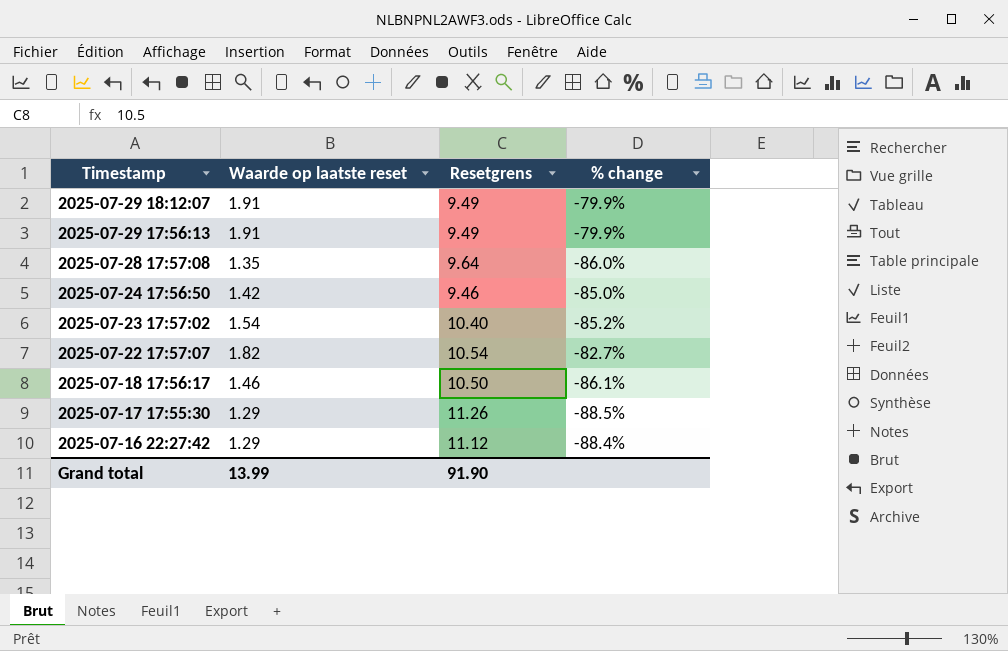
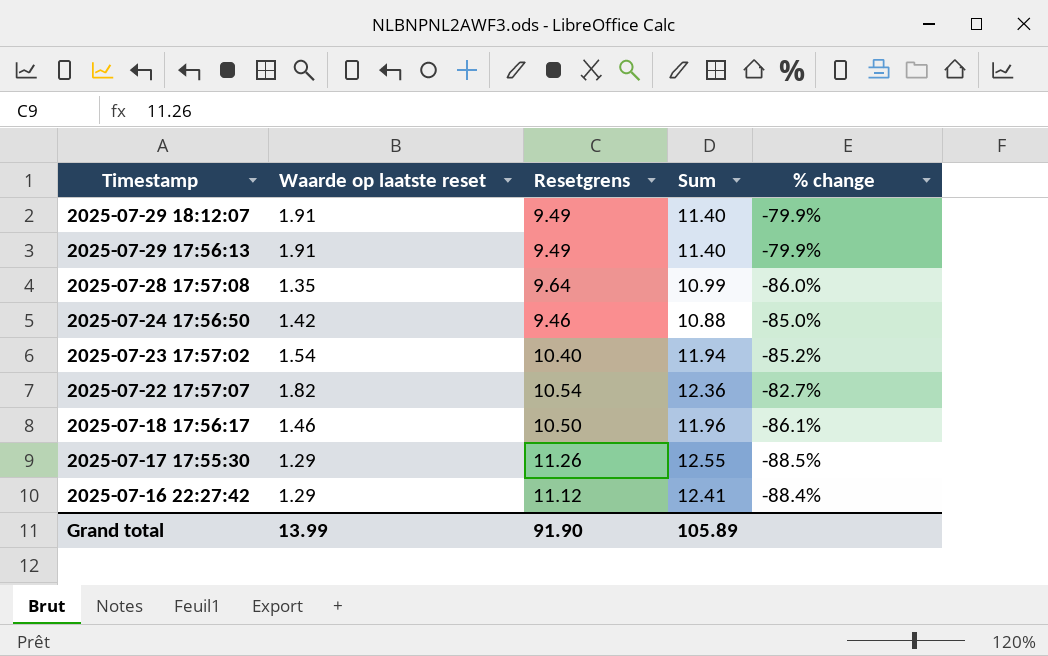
column Sum | formula: none -> [Waarde op laatste reset] + [Resetgrens]

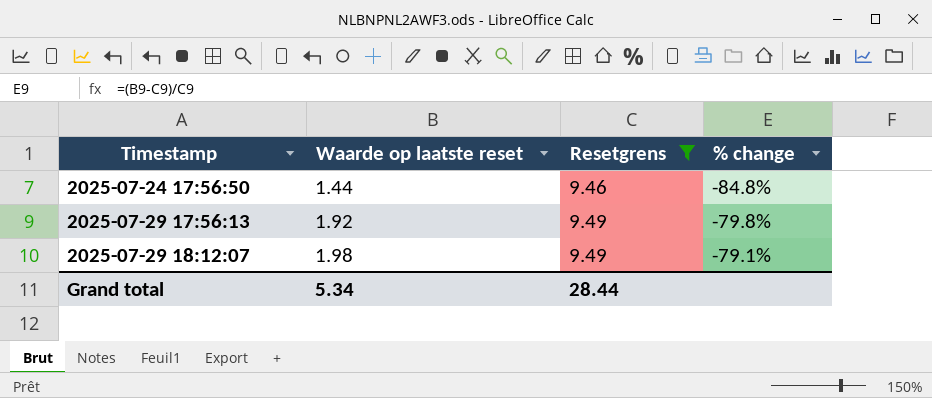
filter: none -> Resetgrens <= 9.49
row order: Timestamp descending -> Timestamp ascending
column Sum | formula: [Waarde op laatste reset] + [Resetgrens] -> none
2025-07-24 17:56:50 | Waarde op laatste reset: 1.42 -> 1.44
2025-07-24 17:56:50 | % change: -85.0% -> -84.8%
2025-07-29 17:56:13 | Waarde op laatste reset: 1.91 -> 1.92
2025-07-29 17:56:13 | % change: -79.9% -> -79.8%
2025-07-29 18:12:07 | Waarde op laatste reset: 1.91 -> 1.98
2025-07-29 18:12:07 | % change: -79.9% -> -79.1%
Grand total | Waarde op laatste reset: 13.99 -> 5.34
Grand total | Resetgrens: 91.90 -> 28.44

